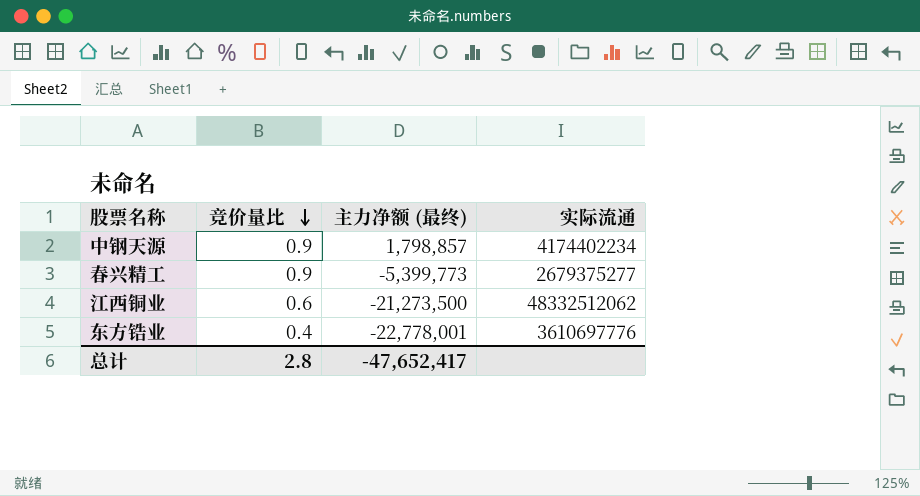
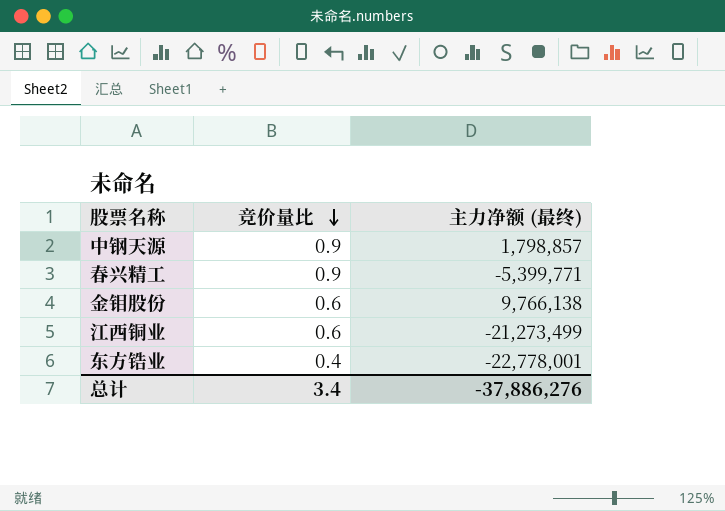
column 实际流通 | position: 4 -> none
春兴精工 | 主力净额 (最终): -5,399,773 -> -5,399,771
row 金钼股份: none -> 0.6 | 9,766,138
江西铜业 | 主力净额 (最终): -21,273,500 -> -21,273,499
总计 | 竞价量比: 2.8 -> 3.4
总计 | 主力净额 (最终): -47,652,417 -> -37,886,276

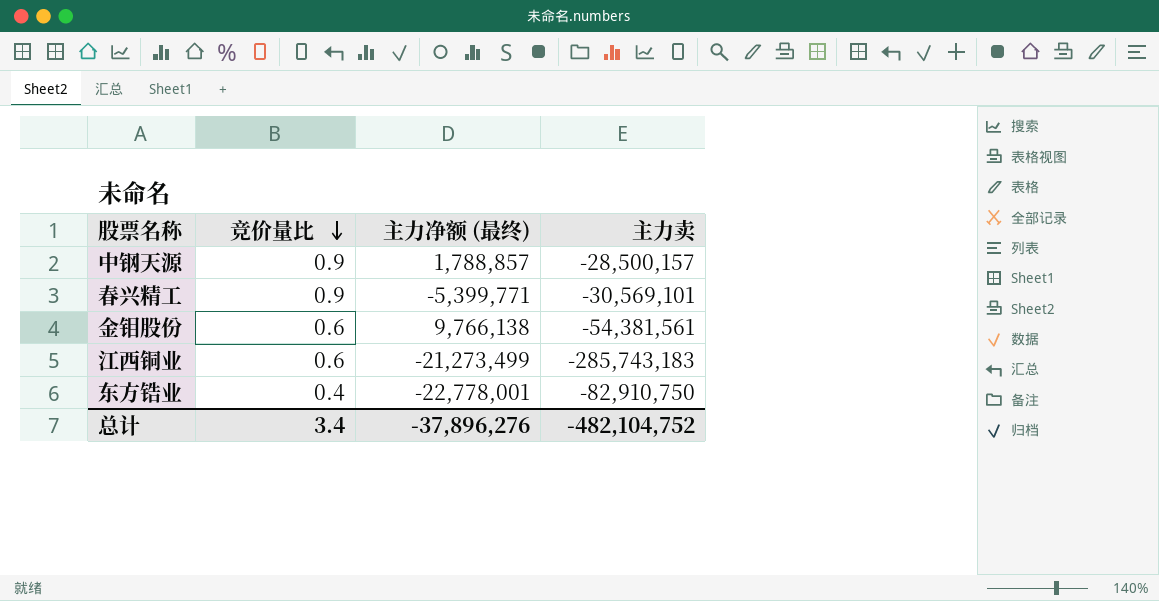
column 主力卖 | position: none -> 4
中钢天源 | 主力净额 (最终): 1,798,857 -> 1,788,857
总计 | 主力净额 (最终): -37,886,276 -> -37,896,276

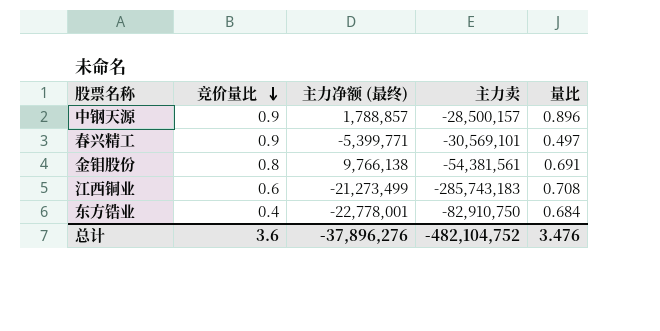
column 量比 | position: none -> 5
金钼股份 | 竞价量比: 0.6 -> 0.8
总计 | 竞价量比: 3.4 -> 3.6

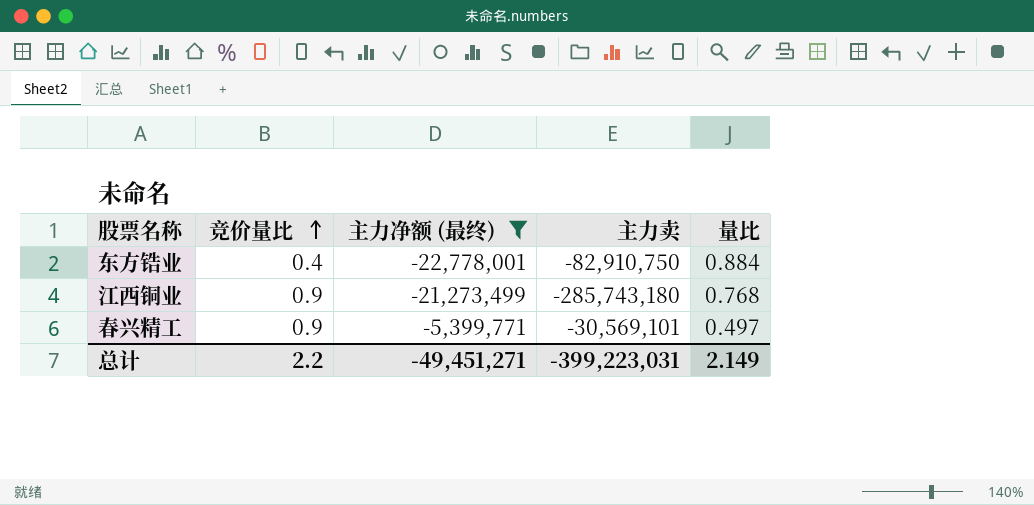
filter: none -> 主力净额 (最终) <= -5,399,771
row order: 竞价量比 descending -> 竞价量比 ascending
东方锆业 | 量比: 0.684 -> 0.884
江西铜业 | 竞价量比: 0.6 -> 0.9
江西铜业 | 主力卖: -285,743,183 -> -285,743,180
江西铜业 | 量比: 0.708 -> 0.768
总计 | 竞价量比: 3.6 -> 2.2
总计 | 主力净额 (最终): -37,896,276 -> -49,451,271
总计 | 主力卖: -482,104,752 -> -399,223,031
总计 | 量比: 3.476 -> 2.149

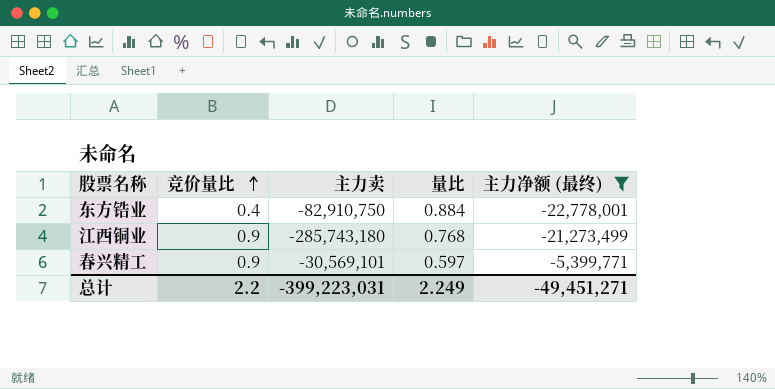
column 主力净额 (最终) | position: 3 -> 5
春兴精工 | 量比: 0.497 -> 0.597
总计 | 量比: 2.149 -> 2.249

